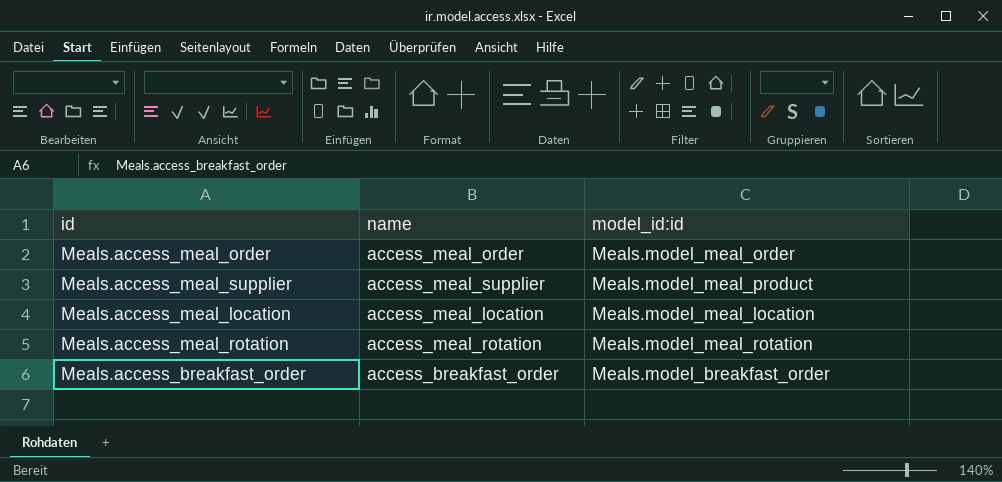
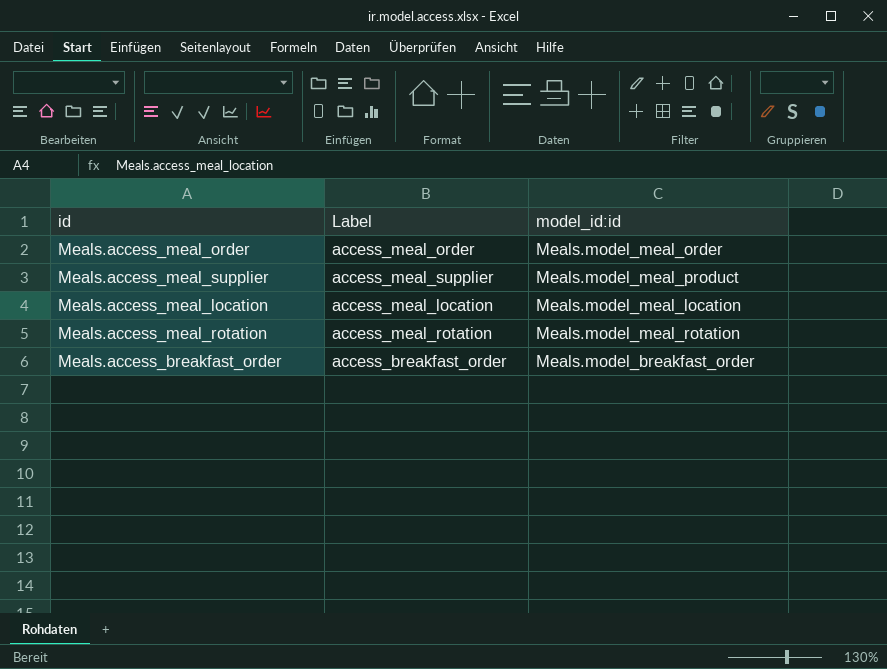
column name: name -> Label

